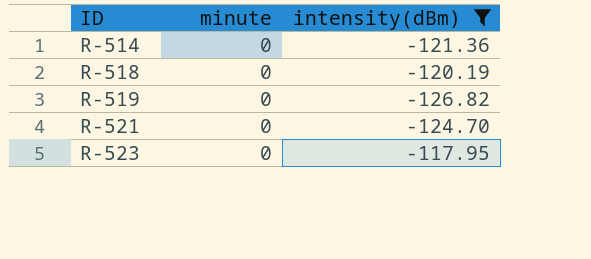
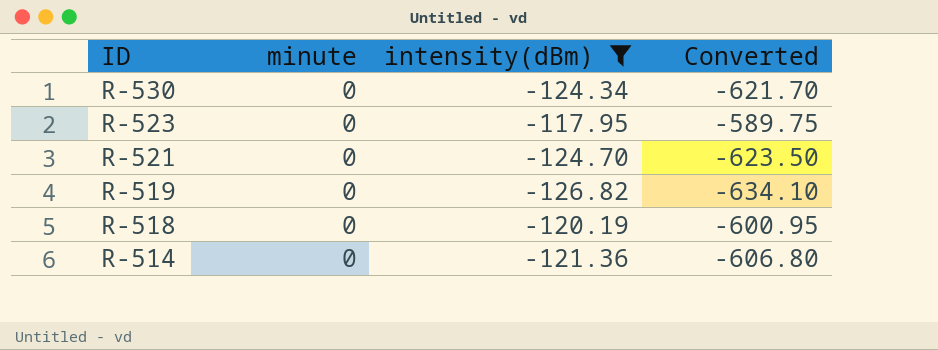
row order: ID ascending -> ID descending
column Converted | formula: none -> [intensity(dBm)] * 5
row R-530: none -> 0 | -124.34 | -621.70

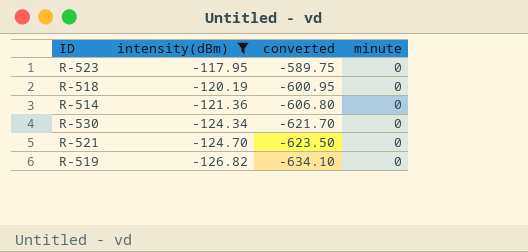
row order: ID descending -> intensity(dBm) descending
column name: Converted -> converted
column minute | position: 2 -> 4

